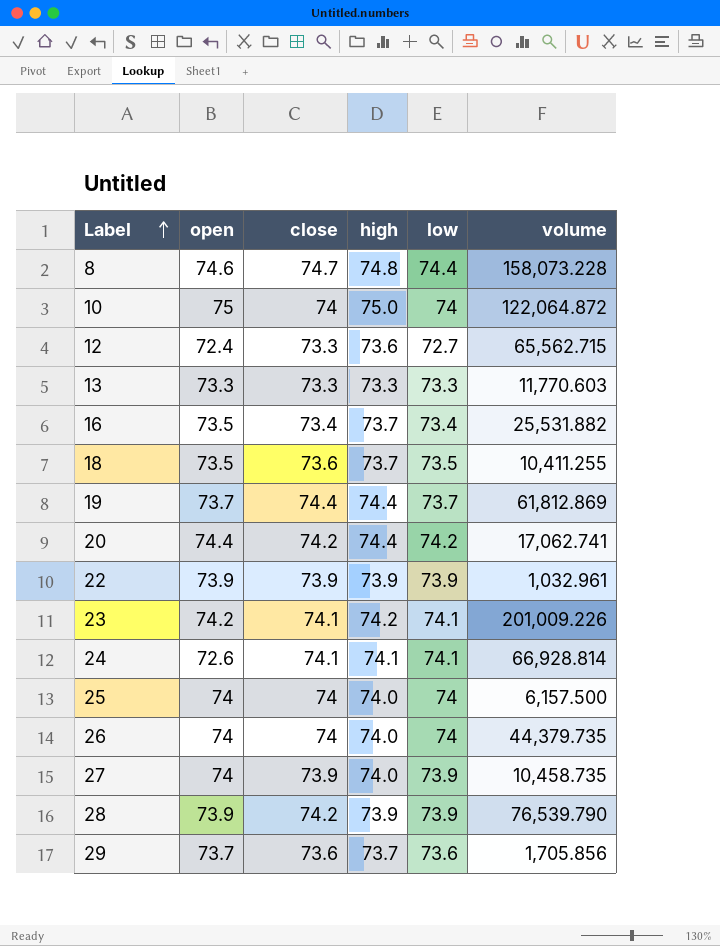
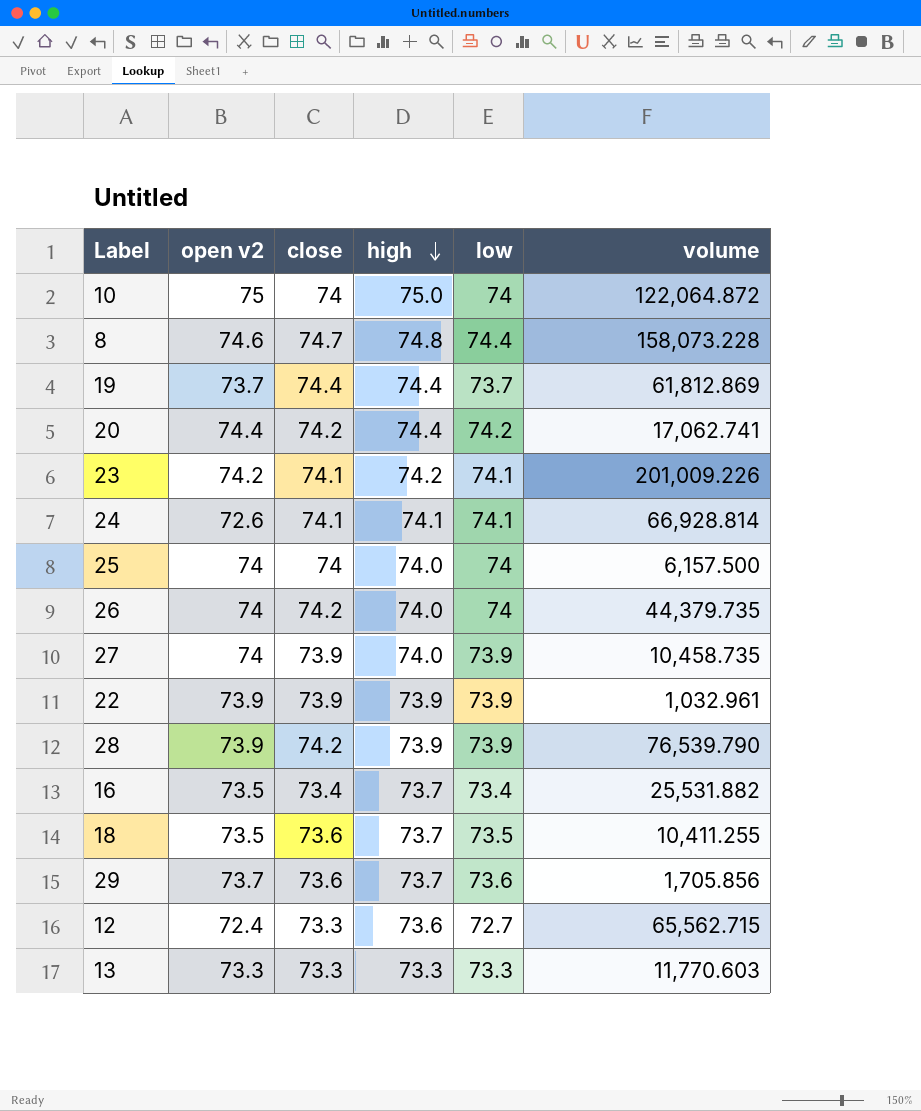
row order: Label ascending -> high descending
column name: open -> open v2
26 | close: 74 -> 74.2

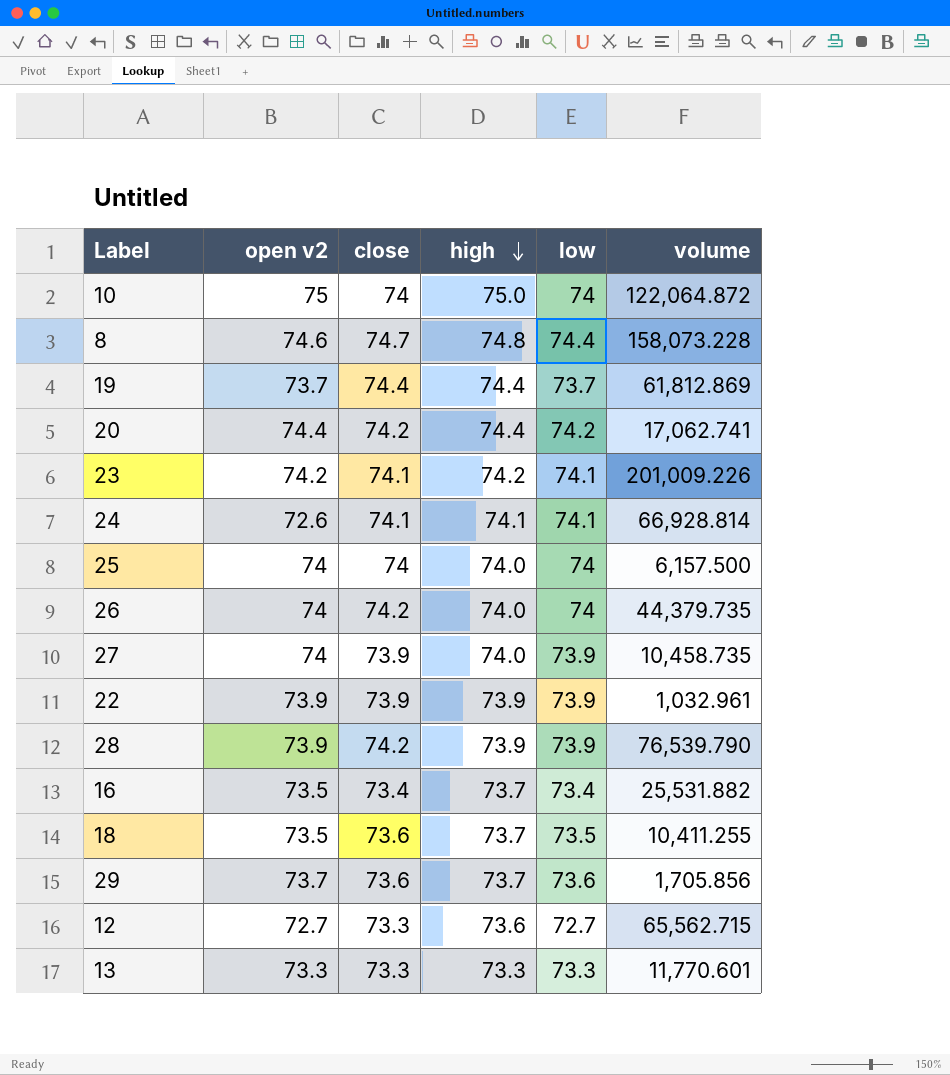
12 | open v2: 72.4 -> 72.7
13 | volume: 11,770.603 -> 11,770.601

